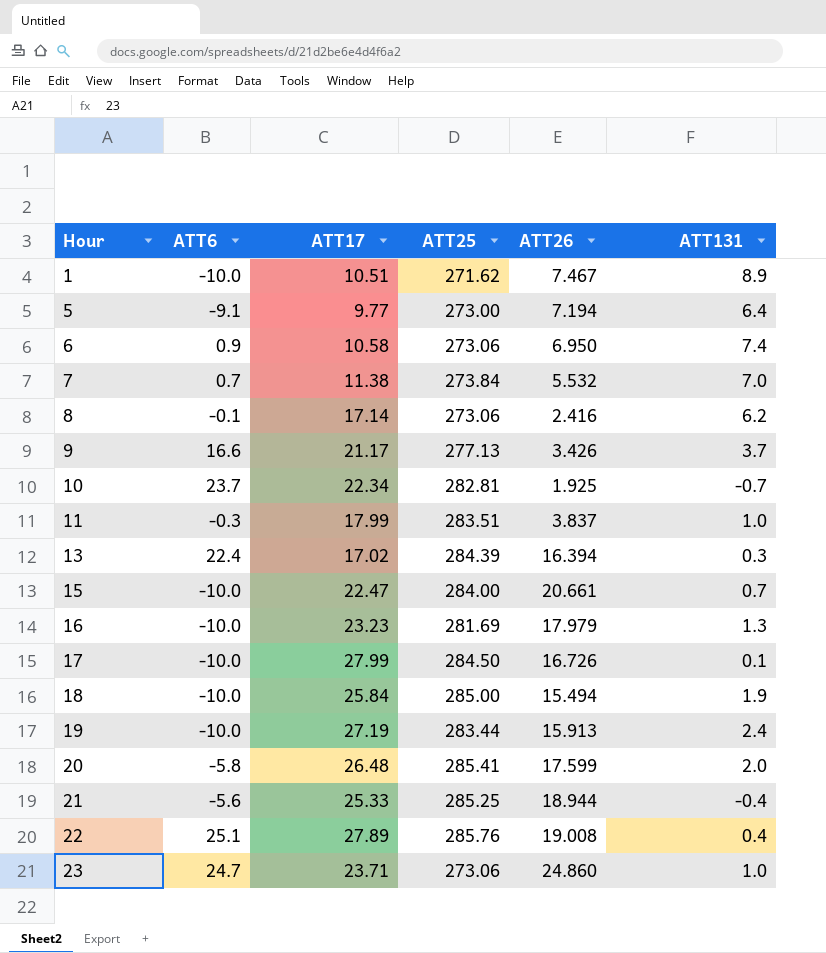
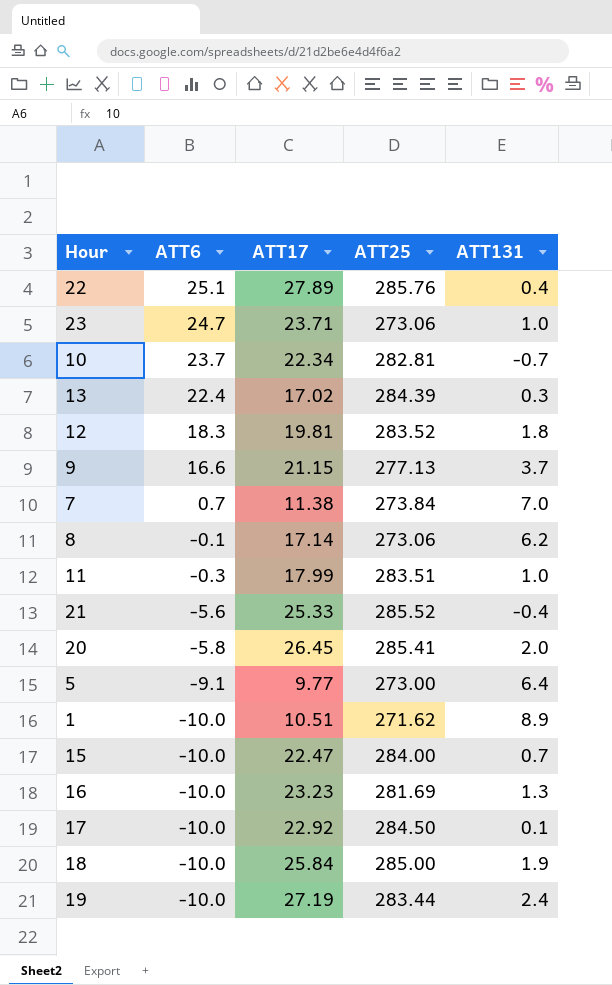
row order: Hour ascending -> ATT6 descending
column ATT26 | position: 5 -> none
row 6: 0.9 | 10.58 | 273.06 | 6.950 | 7.4 -> none
row 12: none -> 18.3 | 19.81 | 283.52 | 1.8
9 | ATT17: 21.17 -> 21.15
21 | ATT25: 285.25 -> 285.52
20 | ATT17: 26.48 -> 26.45
17 | ATT17: 27.99 -> 22.92

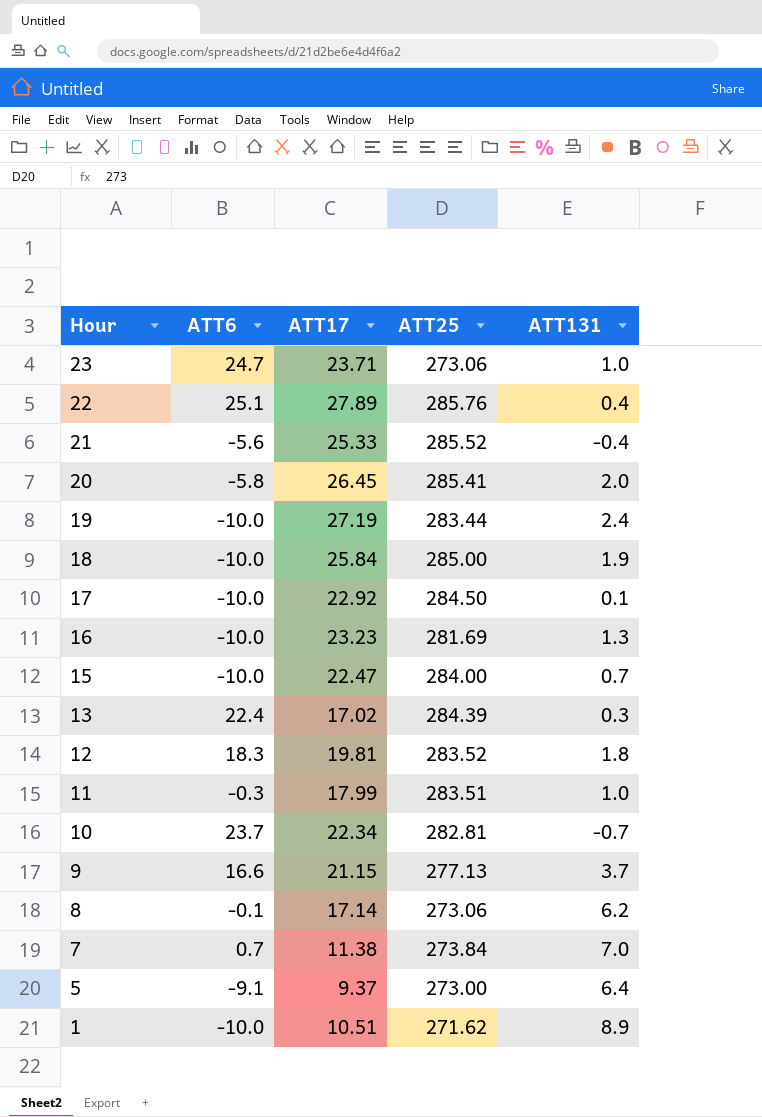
row order: ATT6 descending -> Hour descending
5 | ATT17: 9.77 -> 9.37

